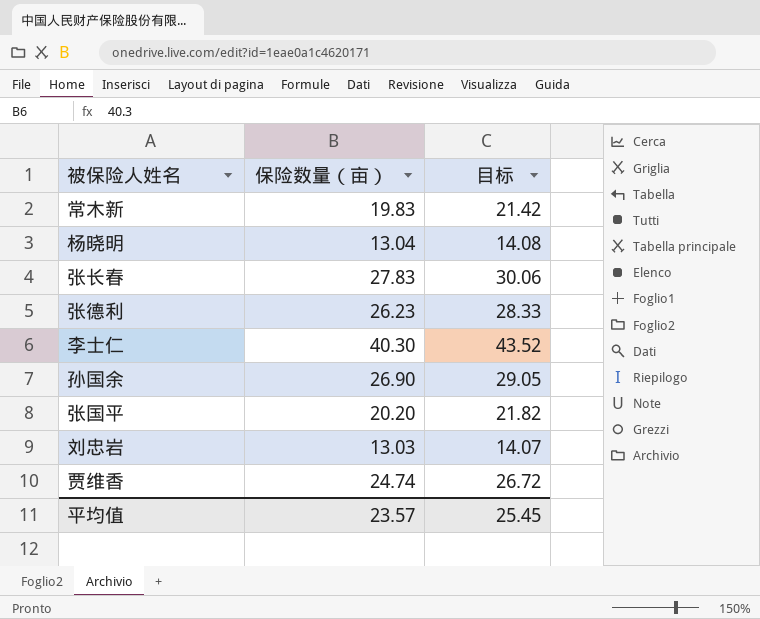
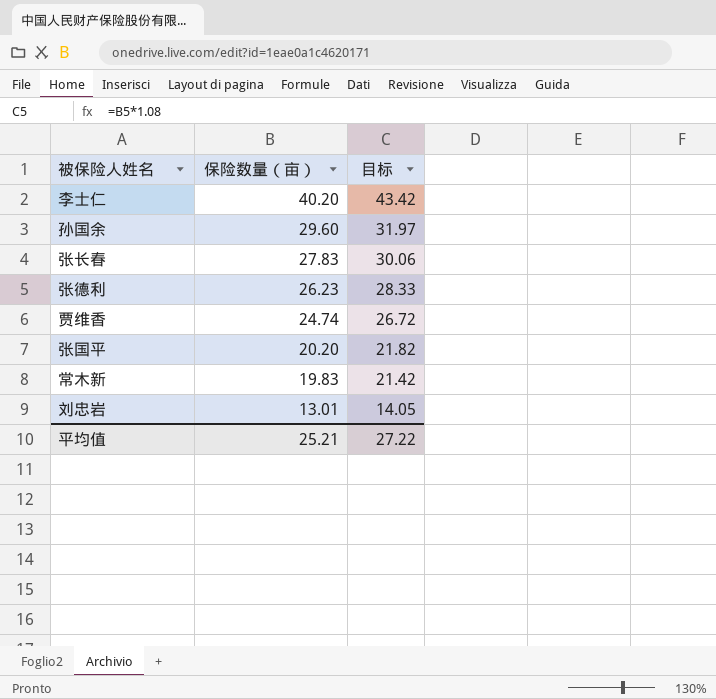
row order: none -> 保险数量（亩） descending
row 杨晓明: 13.04 | 14.08 -> none
李士仁 | 保险数量（亩）: 40.30 -> 40.20
李士仁 | 目标: 43.52 -> 43.42
孙国余 | 保险数量（亩）: 26.90 -> 29.60
孙国余 | 目标: 29.05 -> 31.97
刘忠岩 | 保险数量（亩）: 13.03 -> 13.01
刘忠岩 | 目标: 14.07 -> 14.05
平均值 | 保险数量（亩）: 23.57 -> 25.21
平均值 | 目标: 25.45 -> 27.22

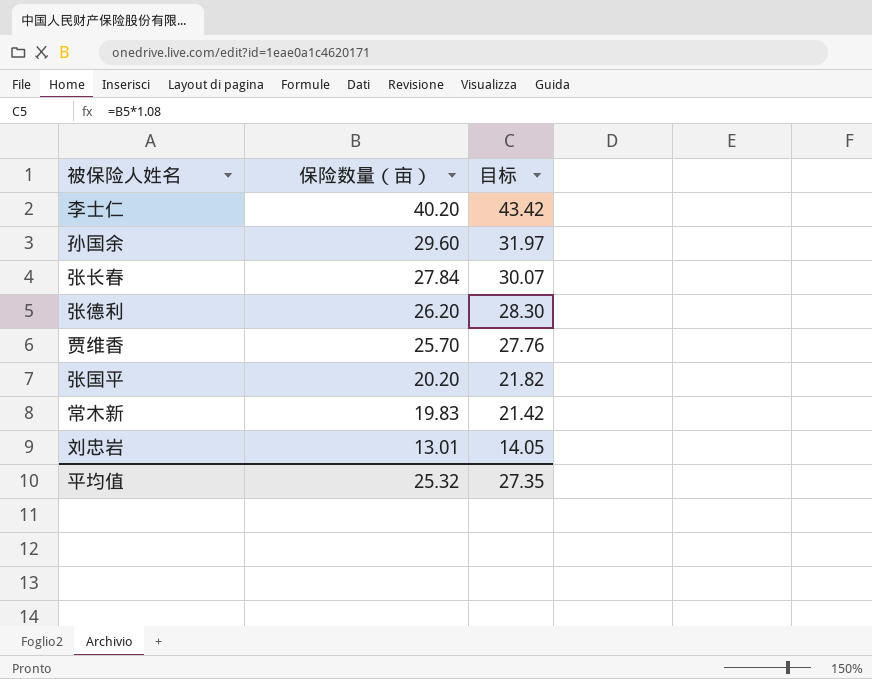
张长春 | 保险数量（亩）: 27.83 -> 27.84
张长春 | 目标: 30.06 -> 30.07
张德利 | 保险数量（亩）: 26.23 -> 26.20
张德利 | 目标: 28.33 -> 28.30
贾维香 | 保险数量（亩）: 24.74 -> 25.70
贾维香 | 目标: 26.72 -> 27.76
平均值 | 保险数量（亩）: 25.21 -> 25.32
平均值 | 目标: 27.22 -> 27.35

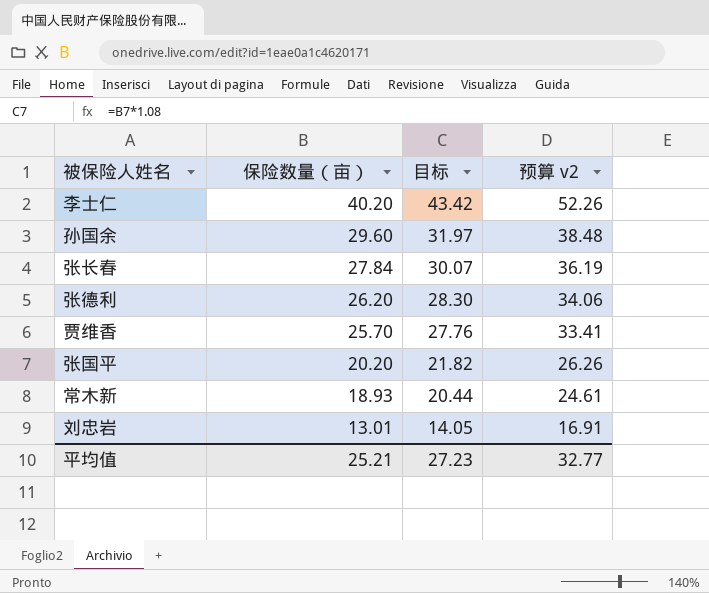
column 预算 v2 | formula: none -> [保险数量（亩）] * 1.3
常木新 | 保险数量（亩）: 19.83 -> 18.93
常木新 | 目标: 21.42 -> 20.44
平均值 | 保险数量（亩）: 25.32 -> 25.21
平均值 | 目标: 27.35 -> 27.23

